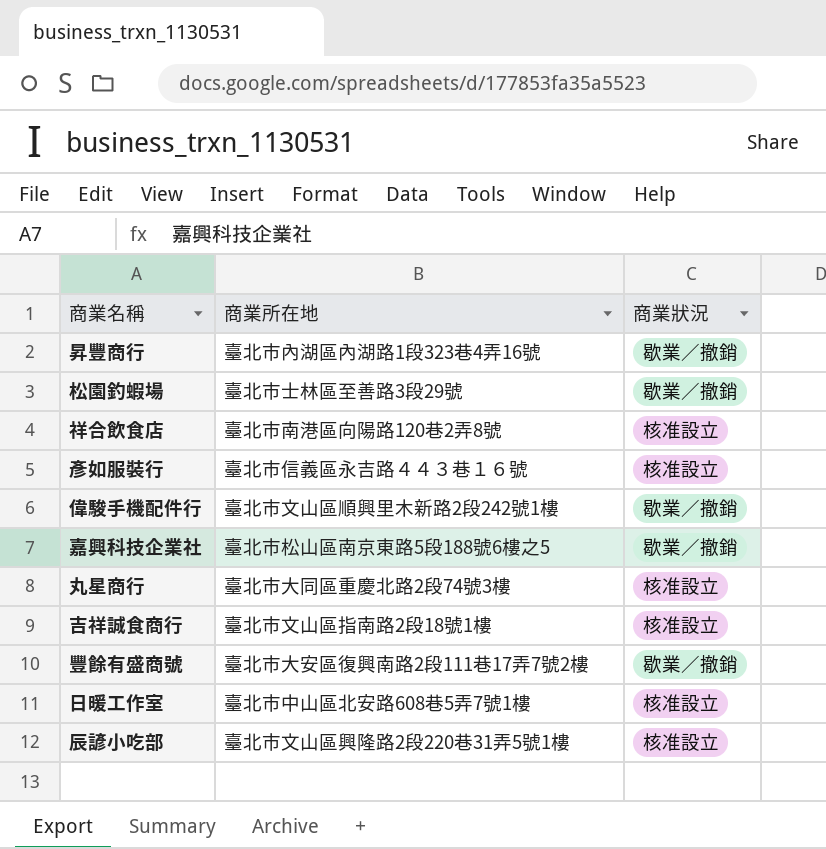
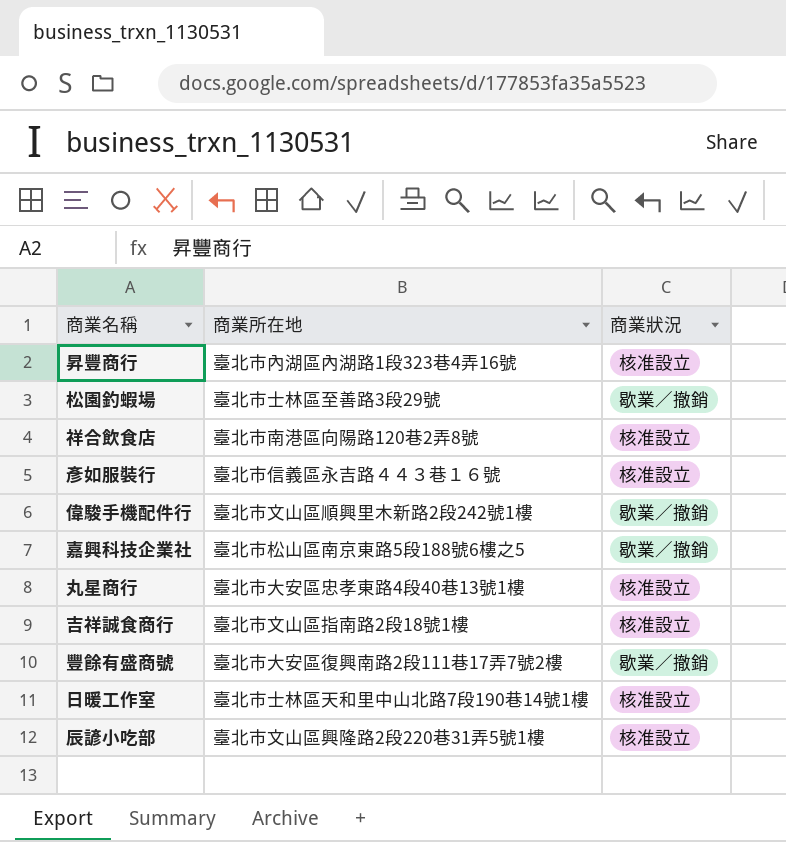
昇豐商行 | 商業狀況: 歇業／撤銷 -> 核准設立
丸星商行 | 商業所在地: 臺北市大同區重慶北路2段74號3樓 -> 臺北市大安區忠孝東路4段40巷13號1樓
日暖工作室 | 商業所在地: 臺北市中山區北安路608巷5弄7號1樓 -> 臺北市士林區天和里中山北路7段190巷14號1樓

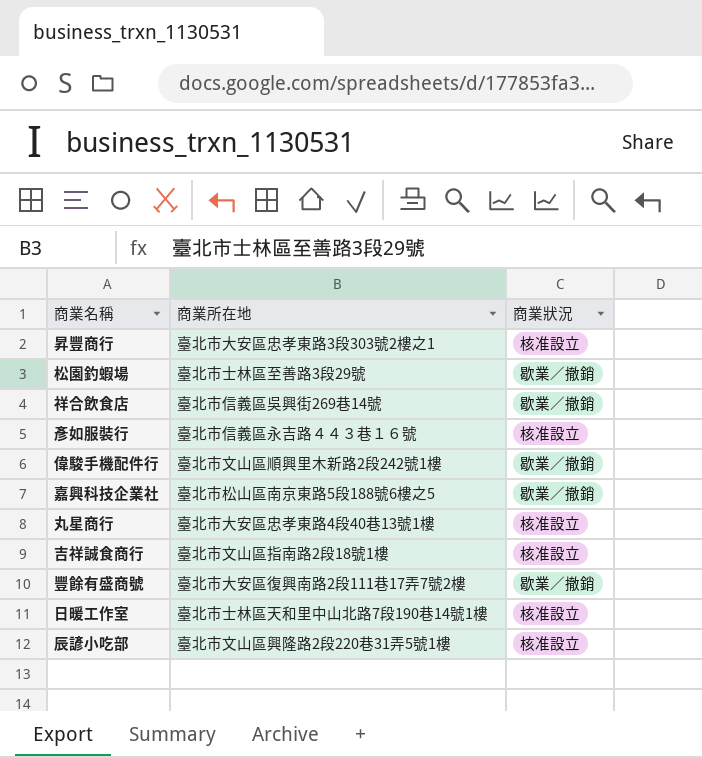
昇豐商行 | 商業所在地: 臺北市內湖區內湖路1段323巷4弄16號 -> 臺北市大安區忠孝東路3段303號2樓之1
祥合飲食店 | 商業所在地: 臺北市南港區向陽路120巷2弄8號 -> 臺北市信義區吳興街269巷14號
祥合飲食店 | 商業狀況: 核准設立 -> 歇業／撤銷

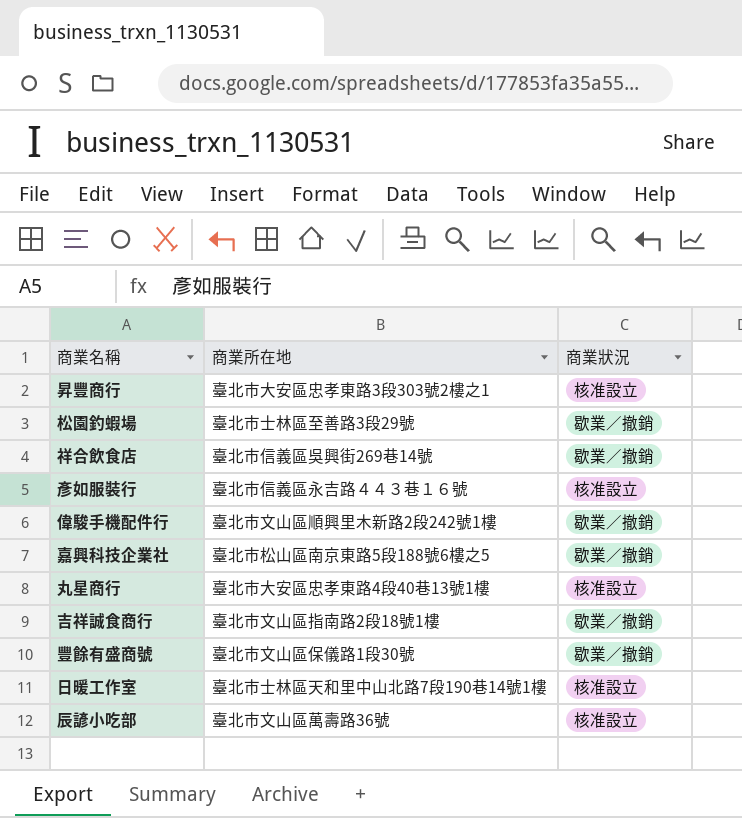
吉祥誠食商行 | 商業狀況: 核准設立 -> 歇業／撤銷
豐餘有盛商號 | 商業所在地: 臺北市大安區復興南路2段111巷17弄7號2樓 -> 臺北市文山區保儀路1段30號
辰諺小吃部 | 商業所在地: 臺北市文山區興隆路2段220巷31弄5號1樓 -> 臺北市文山區萬壽路36號

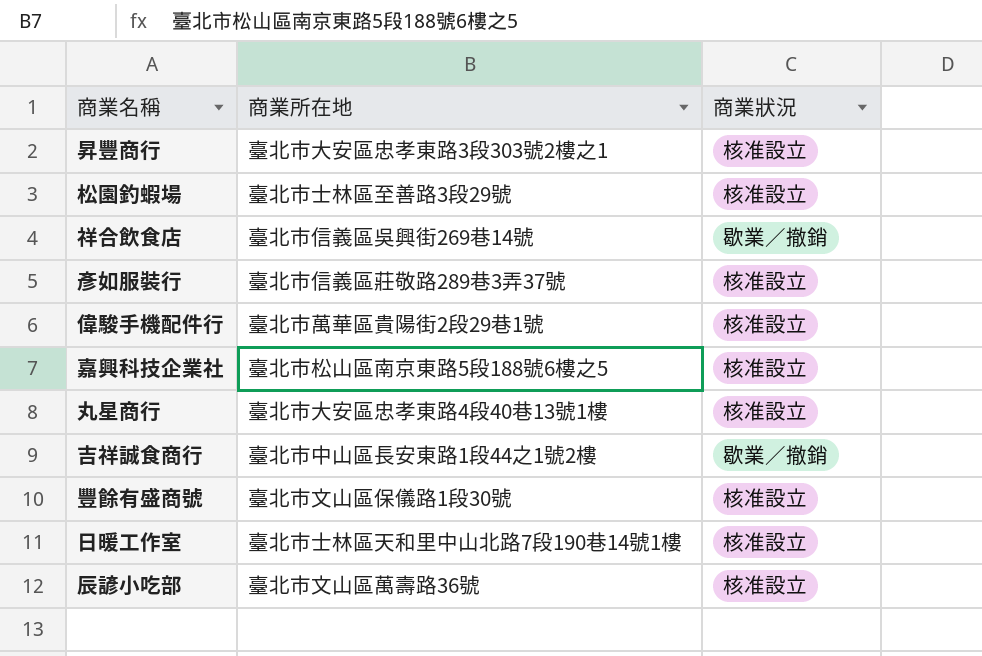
松園釣蝦場 | 商業狀況: 歇業／撤銷 -> 核准設立
彥如服裝行 | 商業所在地: 臺北市信義區永吉路４４３巷１６號 -> 臺北市信義區莊敬路289巷3弄37號
偉駿手機配件行 | 商業所在地: 臺北市文山區順興里木新路2段242號1樓 -> 臺北市萬華區貴陽街2段29巷1號
偉駿手機配件行 | 商業狀況: 歇業／撤銷 -> 核准設立
嘉興科技企業社 | 商業狀況: 歇業／撤銷 -> 核准設立
吉祥誠食商行 | 商業所在地: 臺北市文山區指南路2段18號1樓 -> 臺北市中山區長安東路1段44之1號2樓
豐餘有盛商號 | 商業狀況: 歇業／撤銷 -> 核准設立

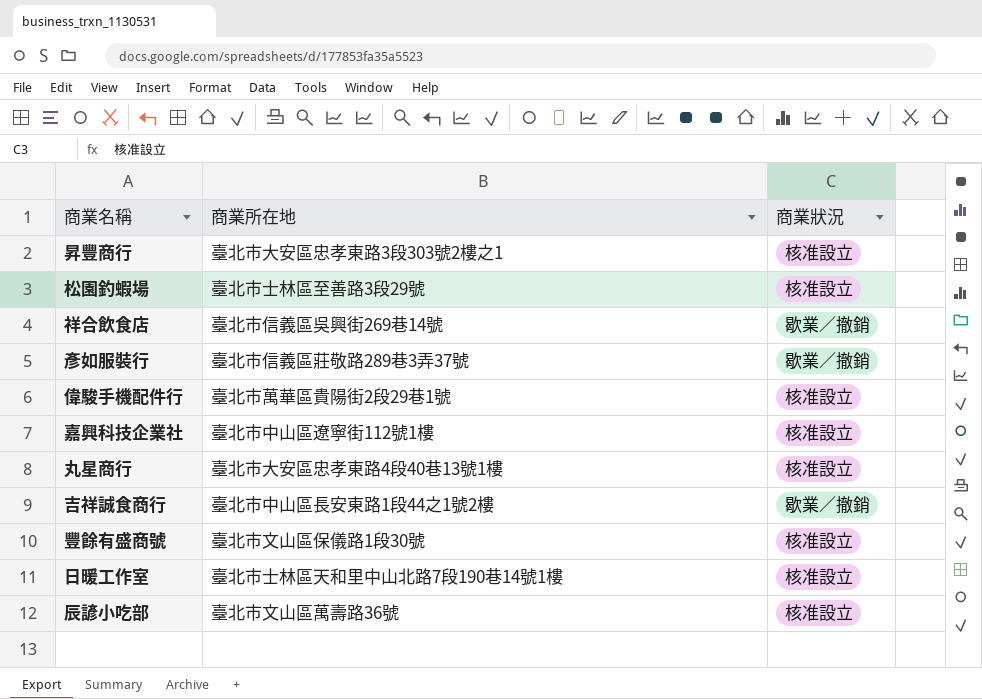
彥如服裝行 | 商業狀況: 核准設立 -> 歇業／撤銷
嘉興科技企業社 | 商業所在地: 臺北市松山區南京東路5段188號6樓之5 -> 臺北市中山區遼寧街112號1樓

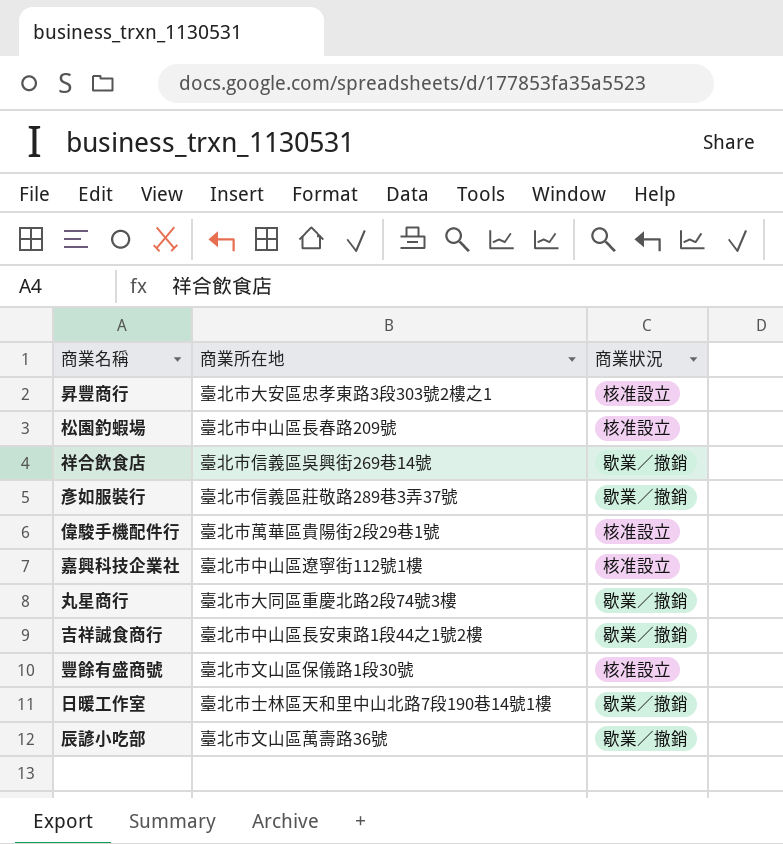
松園釣蝦場 | 商業所在地: 臺北市士林區至善路3段29號 -> 臺北市中山區長春路209號
丸星商行 | 商業所在地: 臺北市大安區忠孝東路4段40巷13號1樓 -> 臺北市大同區重慶北路2段74號3樓
丸星商行 | 商業狀況: 核准設立 -> 歇業／撤銷
日暖工作室 | 商業狀況: 核准設立 -> 歇業／撤銷
辰諺小吃部 | 商業狀況: 核准設立 -> 歇業／撤銷

